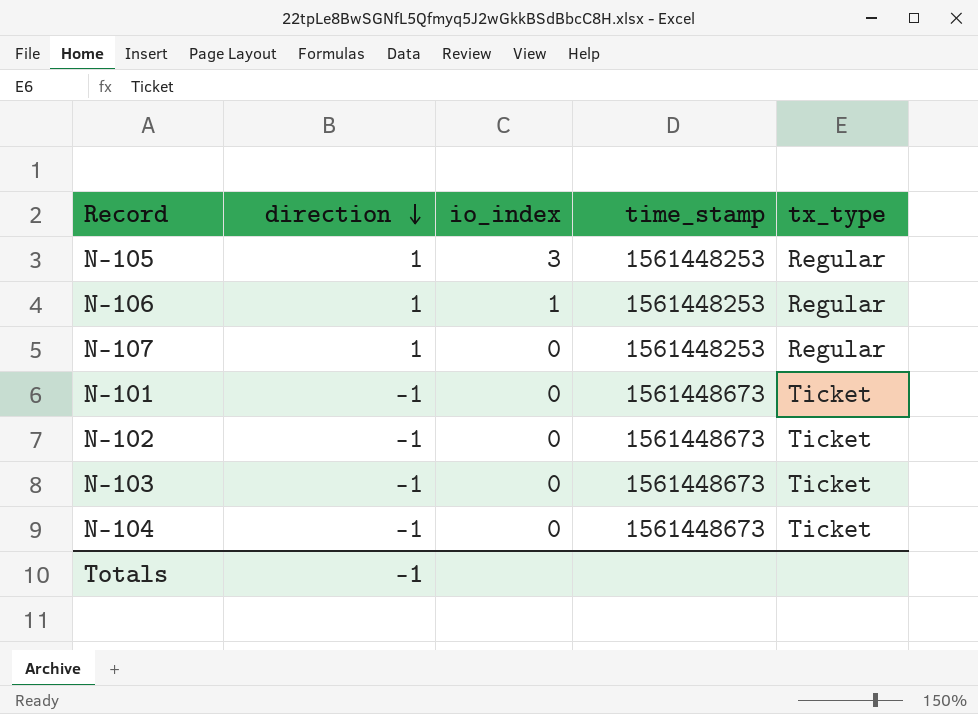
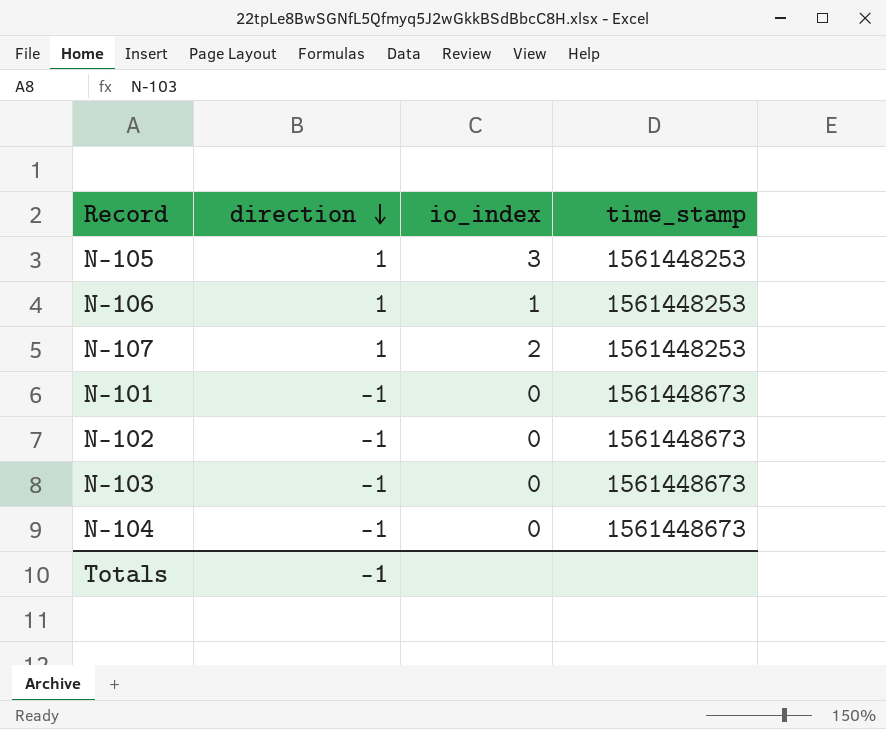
column tx_type | position: 5 -> none
N-107 | io_index: 0 -> 2

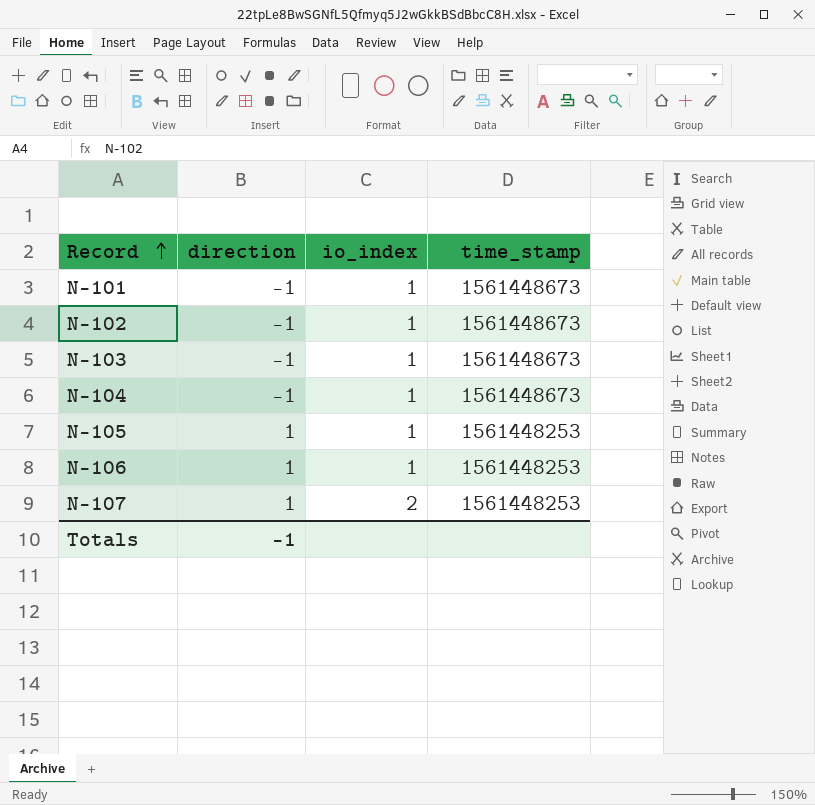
row order: direction descending -> Record ascending
N-101 | io_index: 0 -> 1
N-102 | io_index: 0 -> 1
N-103 | io_index: 0 -> 1
N-104 | io_index: 0 -> 1
N-105 | io_index: 3 -> 1

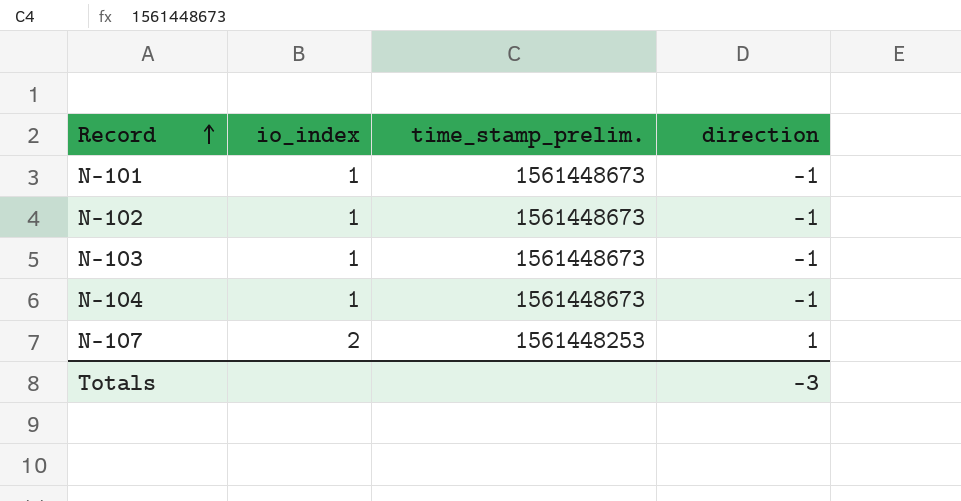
column name: time_stamp -> time_stamp_prelim.
column direction | position: 2 -> 4
row N-105: 1 | 1 | 1561448253 -> none
row N-106: 1 | 1 | 1561448253 -> none
Totals | direction: -1 -> -3

